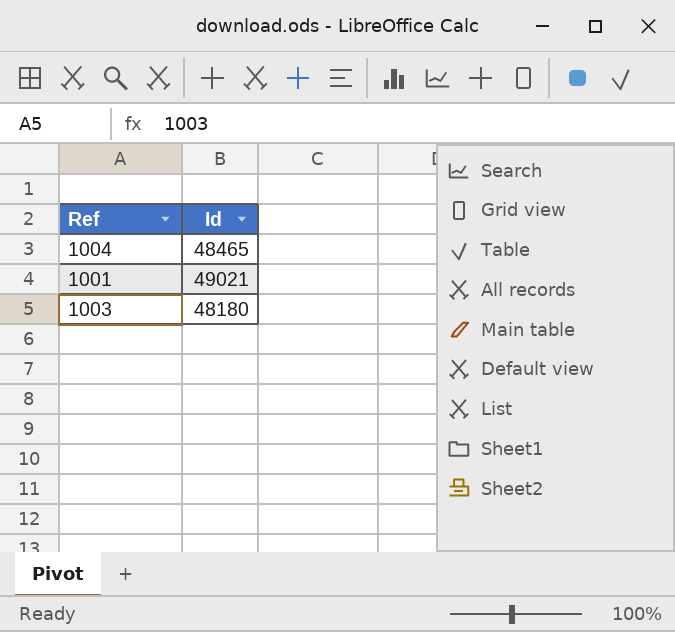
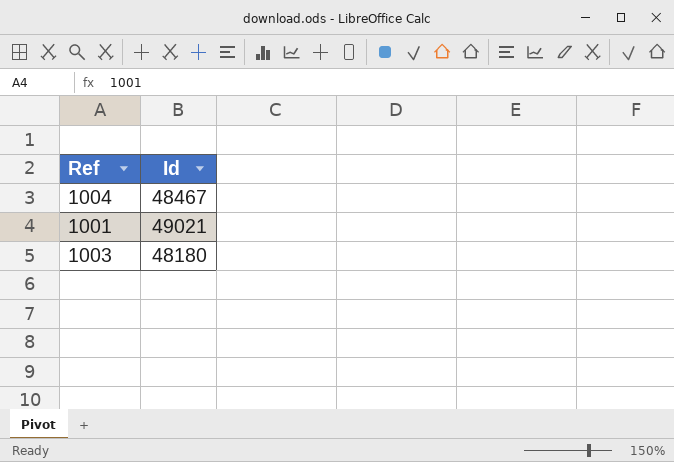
1004 | Id: 48465 -> 48467

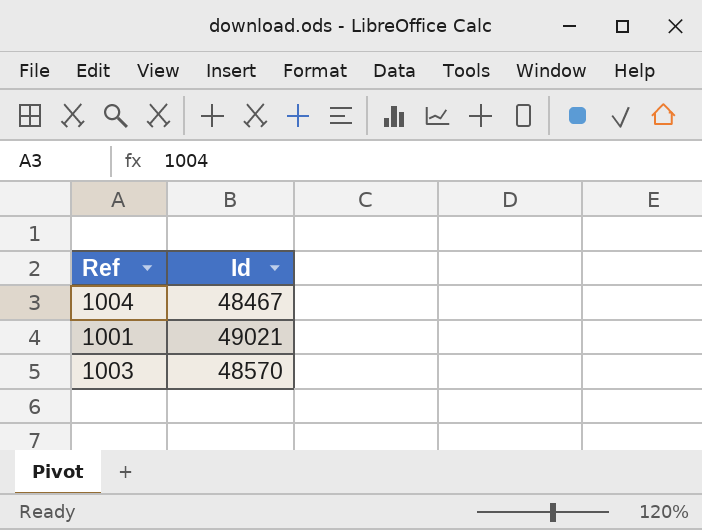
1003 | Id: 48180 -> 48570

